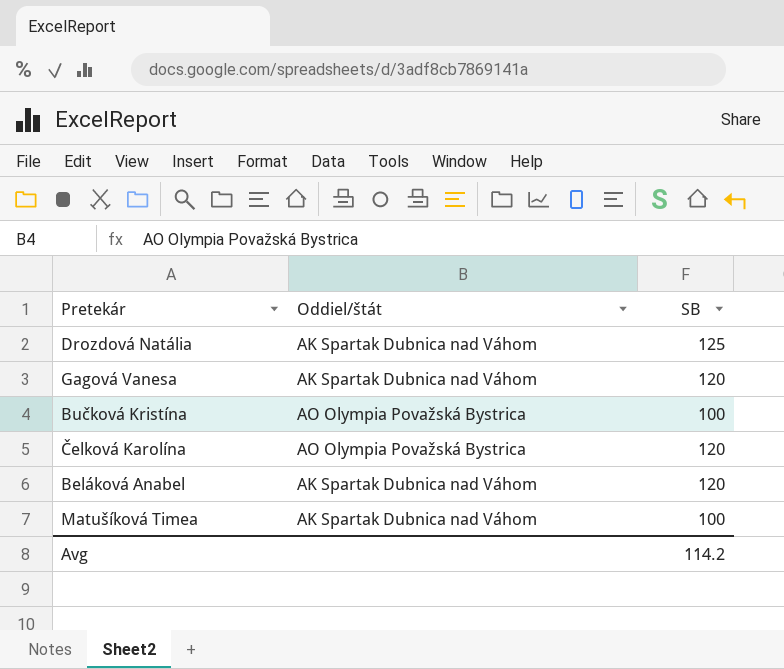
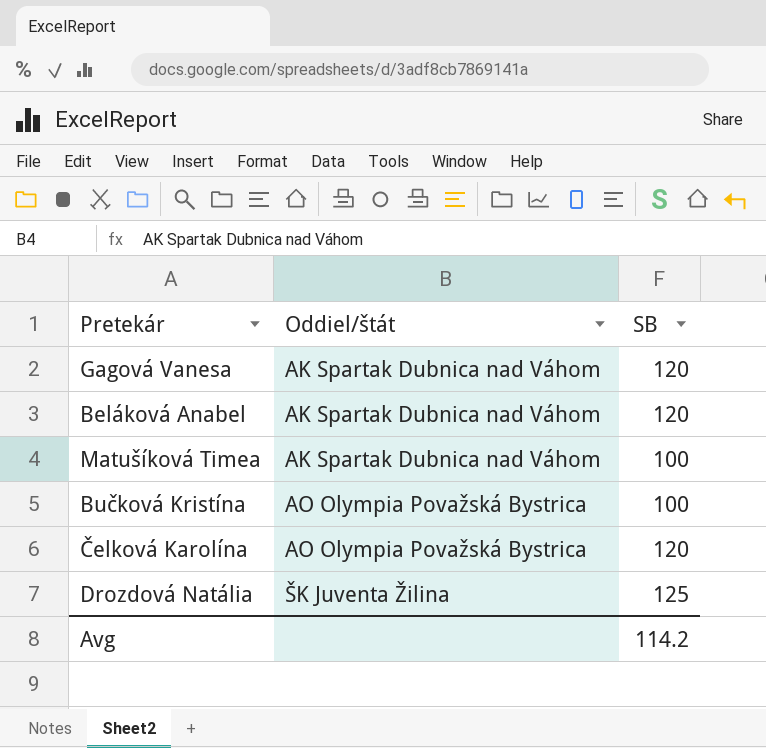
row order: none -> Oddiel/štát ascending
Drozdová Natália | Oddiel/štát: AK Spartak Dubnica nad Váhom -> ŠK Juventa Žilina

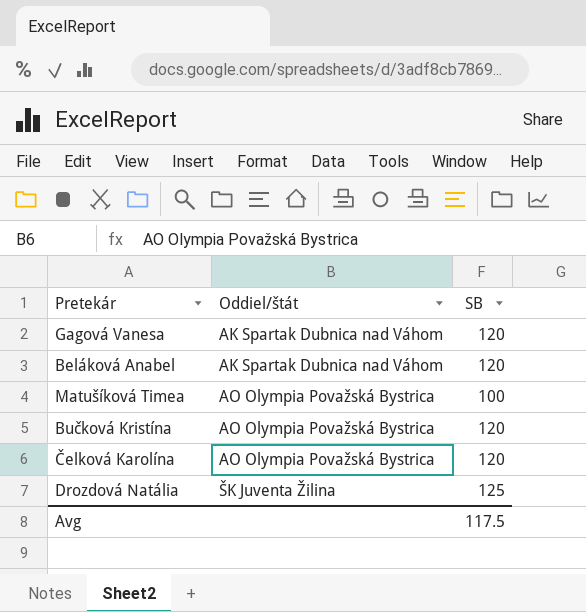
Matušíková Timea | Oddiel/štát: AK Spartak Dubnica nad Váhom -> AO Olympia Považská Bystrica
Bučková Kristína | SB: 100 -> 120
Avg | SB: 114.2 -> 117.5

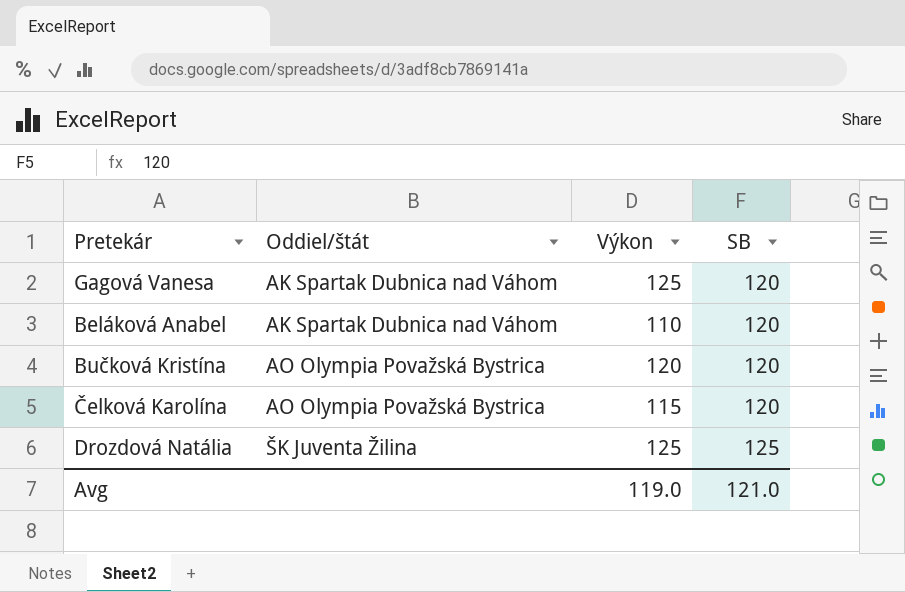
column Výkon | position: none -> 3
row Matušíková Timea: AO Olympia Považská Bystrica | 100 -> none
Avg | SB: 117.5 -> 121.0

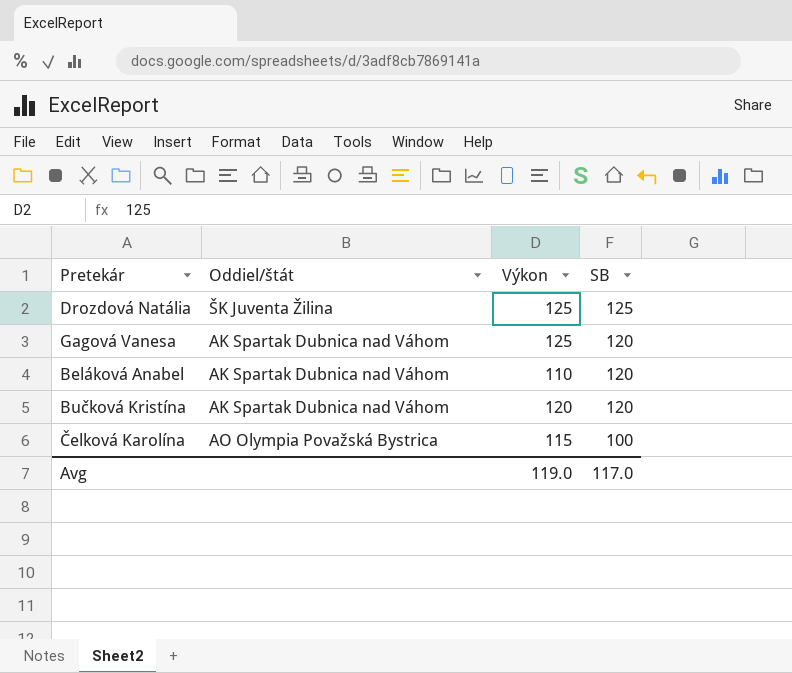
row order: Oddiel/štát ascending -> SB descending
Bučková Kristína | Oddiel/štát: AO Olympia Považská Bystrica -> AK Spartak Dubnica nad Váhom
Čelková Karolína | SB: 120 -> 100
Avg | SB: 121.0 -> 117.0

